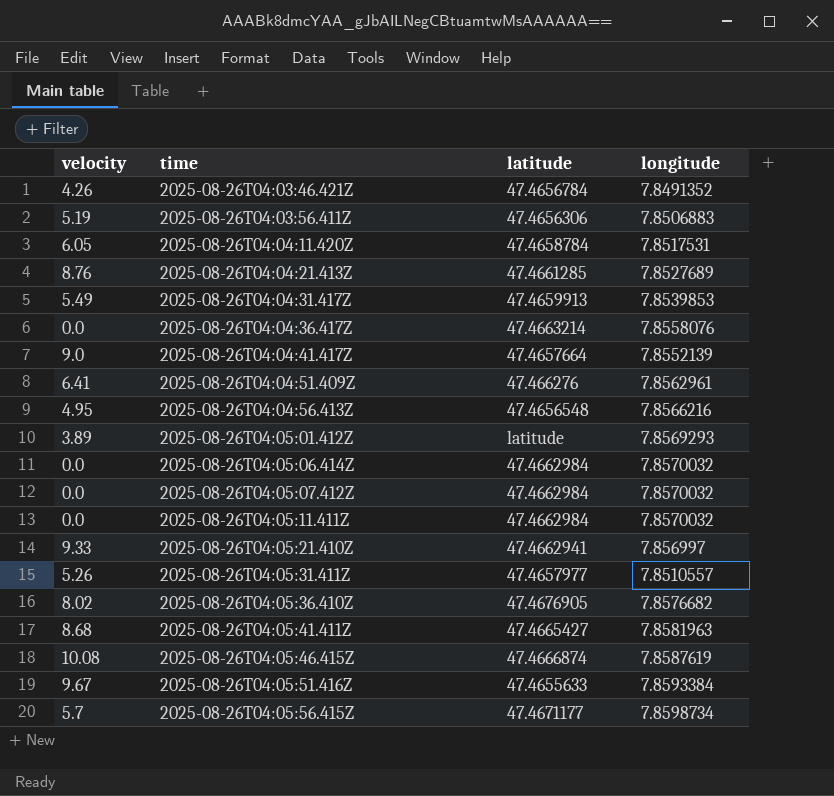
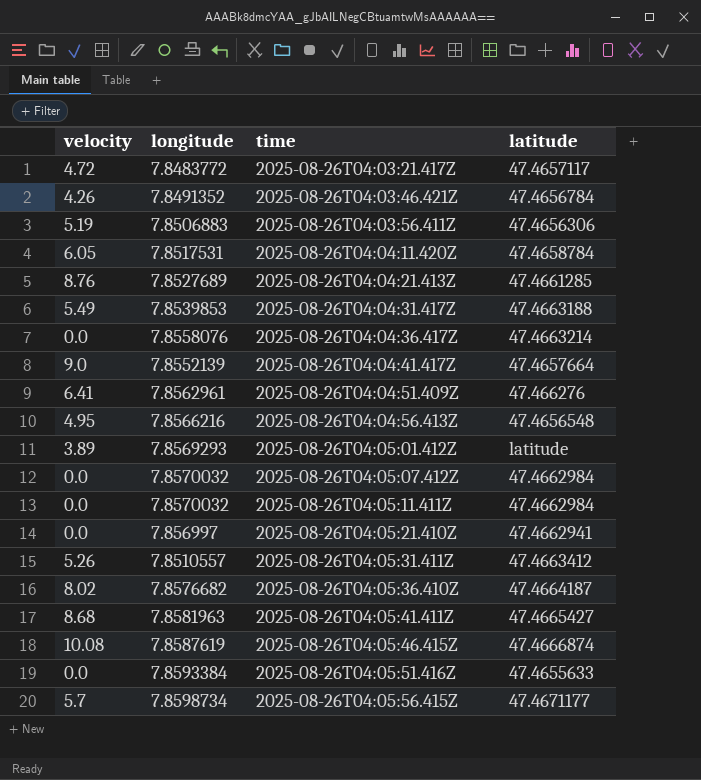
column longitude | position: 4 -> 2
row 2025-08-26T04:05:06.414Z: 0.0 | 47.4662984 | 7.8570032 -> none
row 2025-08-26T04:03:21.417Z: none -> 4.72 | 7.8483772 | 47.4657117
2025-08-26T04:04:31.417Z | latitude: 47.4659913 -> 47.4663188
2025-08-26T04:05:21.410Z | velocity: 9.33 -> 0.0
2025-08-26T04:05:31.411Z | latitude: 47.4657977 -> 47.4663412
2025-08-26T04:05:36.410Z | latitude: 47.4676905 -> 47.4664187
2025-08-26T04:05:51.416Z | velocity: 9.67 -> 0.0

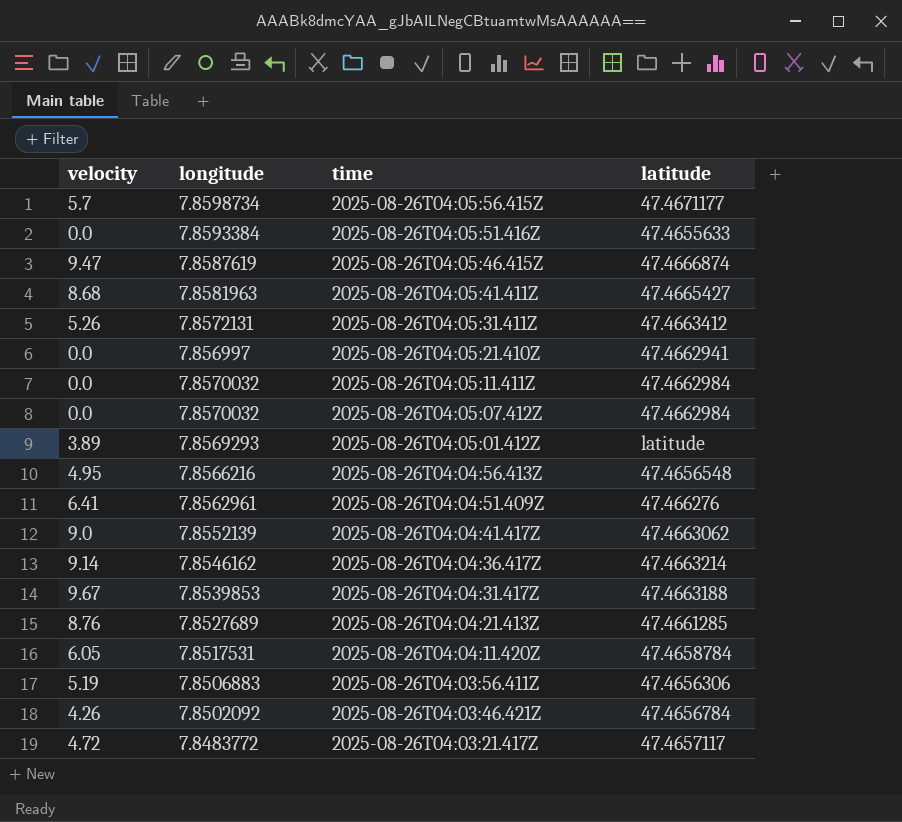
row order: time ascending -> time descending
row 2025-08-26T04:05:36.410Z: 8.02 | 7.8576682 | 47.4664187 -> none
2025-08-26T04:05:46.415Z | velocity: 10.08 -> 9.47
2025-08-26T04:05:31.411Z | longitude: 7.8510557 -> 7.8572131
2025-08-26T04:04:41.417Z | latitude: 47.4657664 -> 47.4663062
2025-08-26T04:04:36.417Z | velocity: 0.0 -> 9.14
2025-08-26T04:04:36.417Z | longitude: 7.8558076 -> 7.8546162
2025-08-26T04:04:31.417Z | velocity: 5.49 -> 9.67
2025-08-26T04:03:46.421Z | longitude: 7.8491352 -> 7.8502092

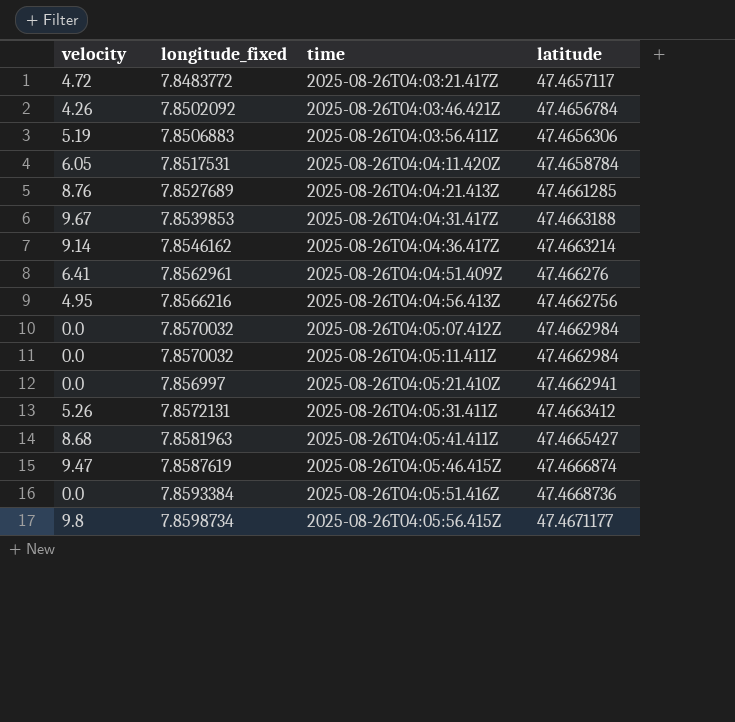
row order: time descending -> time ascending
column name: longitude -> longitude_fixed
row 2025-08-26T04:05:01.412Z: 3.89 | 7.8569293 | latitude -> none
row 2025-08-26T04:04:41.417Z: 9.0 | 7.8552139 | 47.4663062 -> none
2025-08-26T04:04:56.413Z | latitude: 47.4656548 -> 47.4662756
2025-08-26T04:05:51.416Z | latitude: 47.4655633 -> 47.4668736
2025-08-26T04:05:56.415Z | velocity: 5.7 -> 9.8

